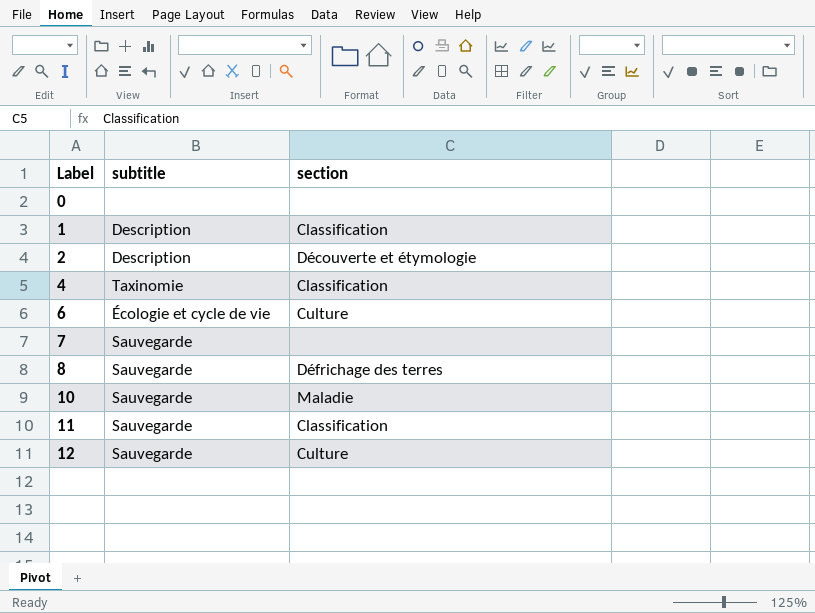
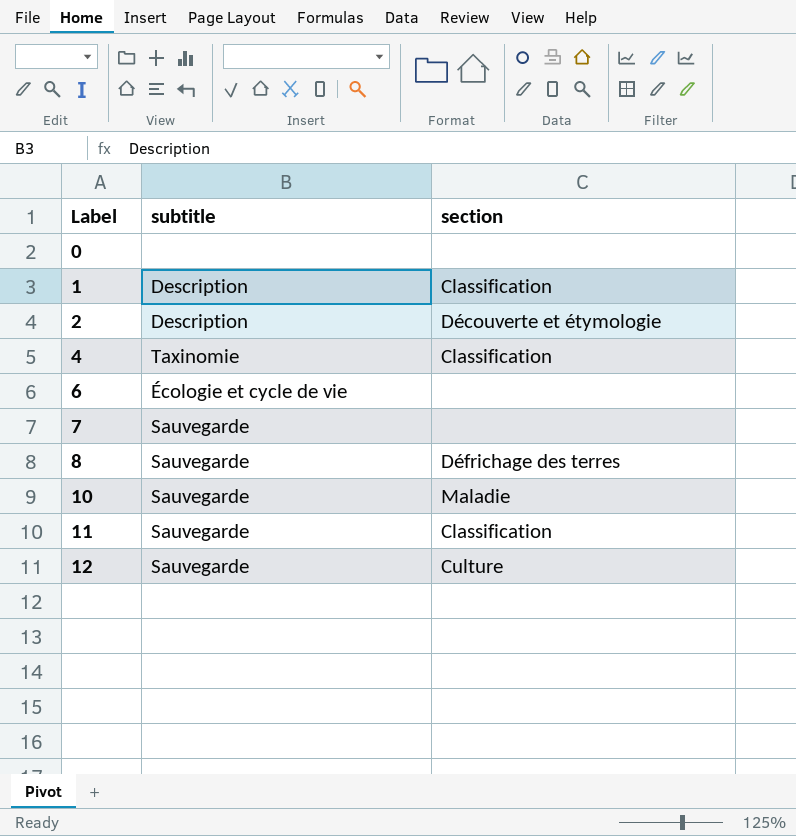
6 | section: Culture -> none

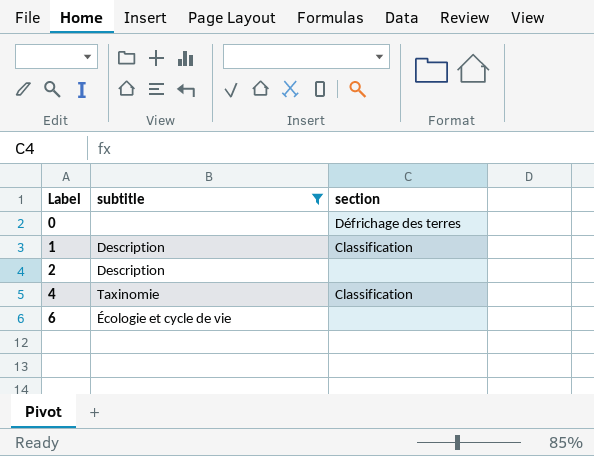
filter: none -> subtitle != Sauvegarde
0 | section: none -> Défrichage des terres
2 | section: Découverte et étymologie -> none

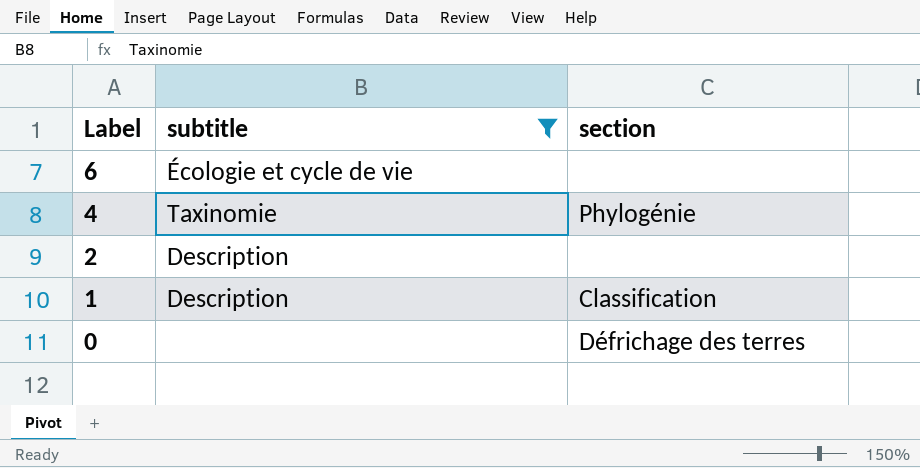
row order: Label ascending -> Label descending
4 | section: Classification -> Phylogénie

